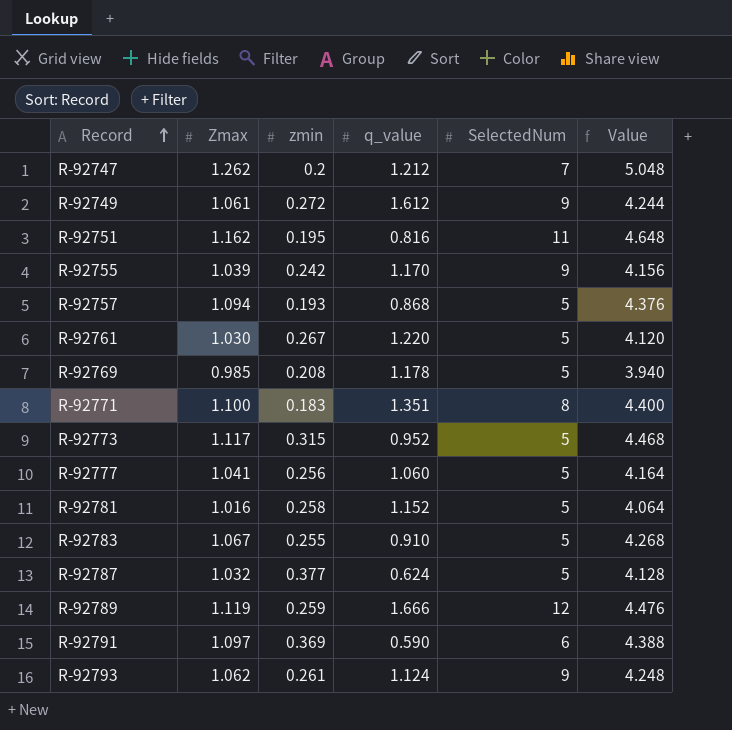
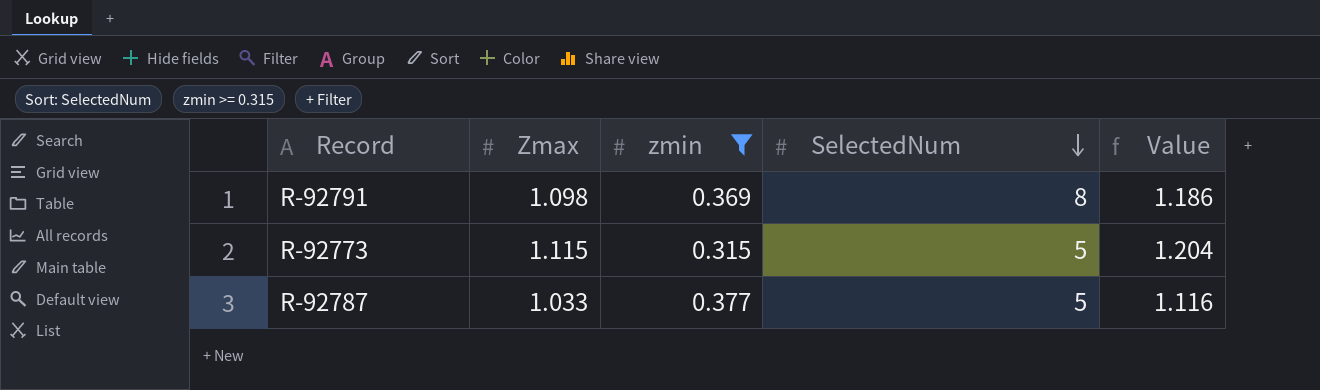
filter: none -> zmin >= 0.315
row order: Record ascending -> SelectedNum descending
column q_value | position: 4 -> none
column Value | formula: [Zmax] * 4 -> [Zmax] * 1.08
R-92791 | Zmax: 1.097 -> 1.098
R-92791 | SelectedNum: 6 -> 8
R-92773 | Zmax: 1.117 -> 1.115
R-92787 | Zmax: 1.032 -> 1.033

